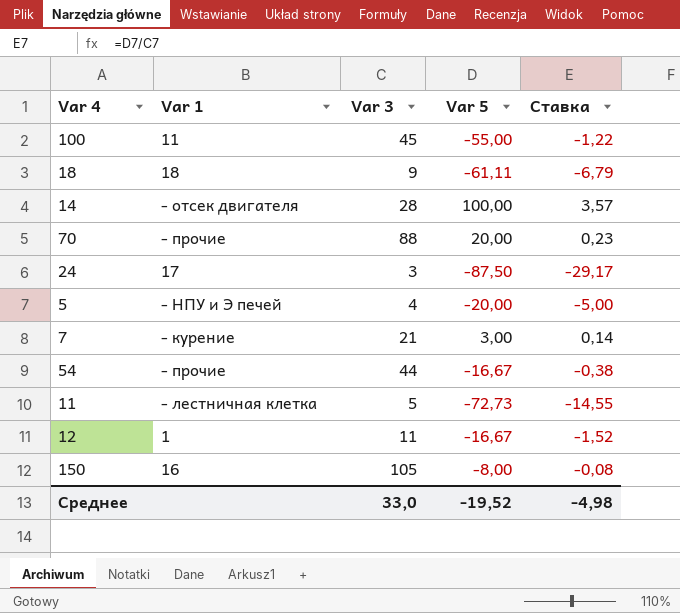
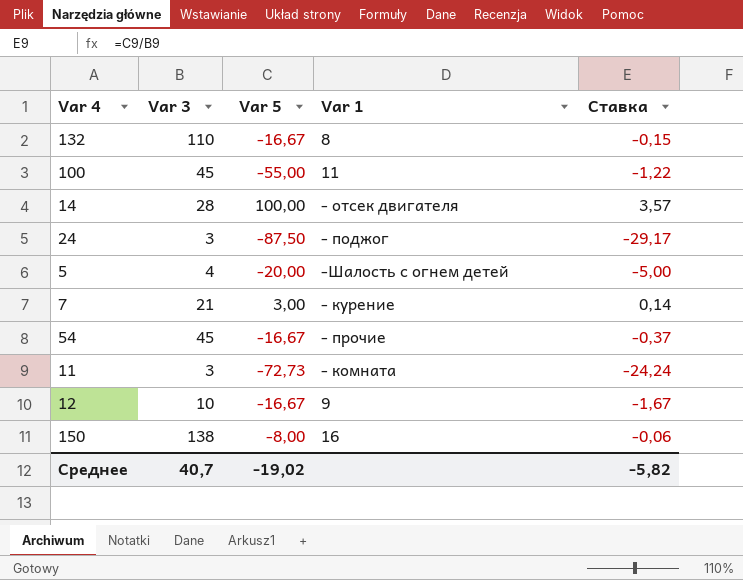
column Var 1 | position: 2 -> 4
row 18: 18 | 9 | -61,11 | -6,79 -> none
row 70: - прочие | 88 | 20,00 | 0,23 -> none
row 132: none -> 110 | -16,67 | 8 | -0,15
24 | Var 1: 17 -> - поджог
5 | Var 1: - НПУ и Э печей -> -Шалость с огнем детей
54 | Var 3: 44 -> 45
54 | Ставка: -0,38 -> -0,37
11 | Var 3: 5 -> 3
11 | Var 1: - лестничная клетка -> - комната
11 | Ставка: -14,55 -> -24,24
12 | Var 3: 11 -> 10
12 | Var 1: 1 -> 9
12 | Ставка: -1,52 -> -1,67
150 | Var 3: 105 -> 138
150 | Ставка: -0,08 -> -0,06
Среднее | Var 3: 33,0 -> 40,7
Среднее | Var 5: -19,52 -> -19,02
Среднее | Ставка: -4,98 -> -5,82

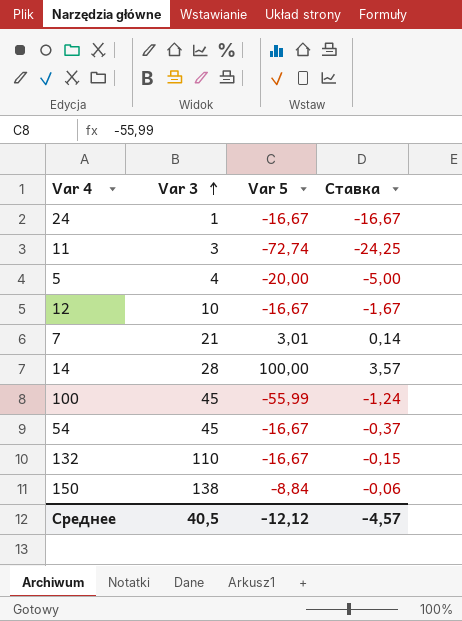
row order: none -> Var 3 ascending
column Var 1 | position: 4 -> none
24 | Var 3: 3 -> 1
24 | Var 5: -87,50 -> -16,67
24 | Ставка: -29,17 -> -16,67
11 | Var 5: -72,73 -> -72,74
11 | Ставка: -24,24 -> -24,25
7 | Var 5: 3,00 -> 3,01
100 | Var 5: -55,00 -> -55,99
100 | Ставка: -1,22 -> -1,24
150 | Var 5: -8,00 -> -8,84
Среднее | Var 3: 40,7 -> 40,5
Среднее | Var 5: -19,02 -> -12,12
Среднее | Ставка: -5,82 -> -4,57

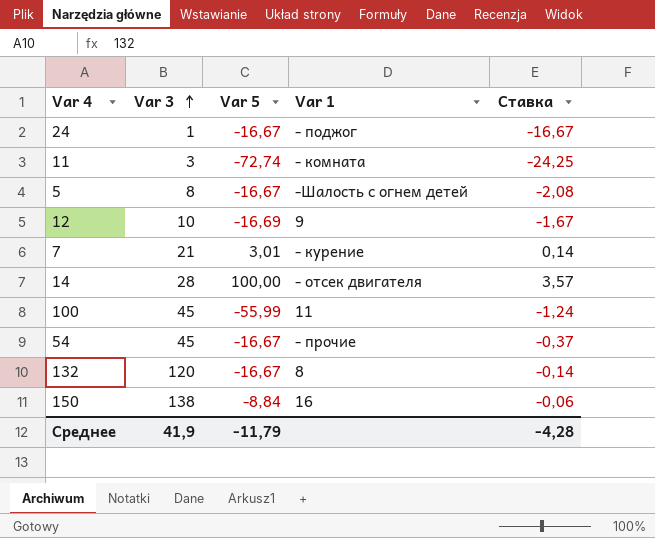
column Var 1 | position: none -> 4
5 | Var 3: 4 -> 8
5 | Var 5: -20,00 -> -16,67
5 | Ставка: -5,00 -> -2,08
12 | Var 5: -16,67 -> -16,69
132 | Var 3: 110 -> 120
132 | Ставка: -0,15 -> -0,14
Среднее | Var 3: 40,5 -> 41,9
Среднее | Var 5: -12,12 -> -11,79
Среднее | Ставка: -4,57 -> -4,28

